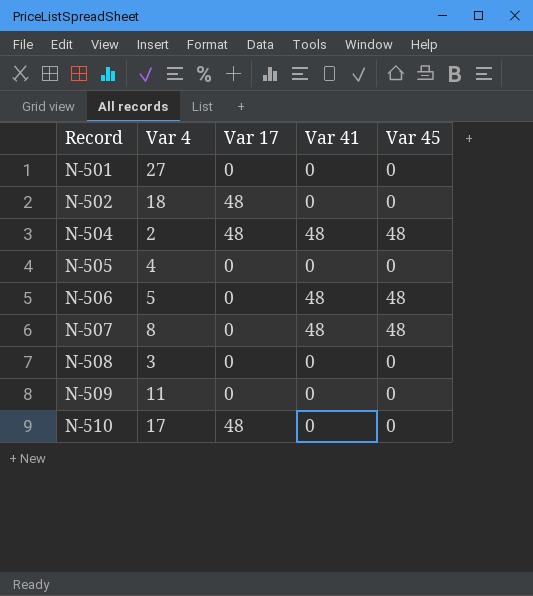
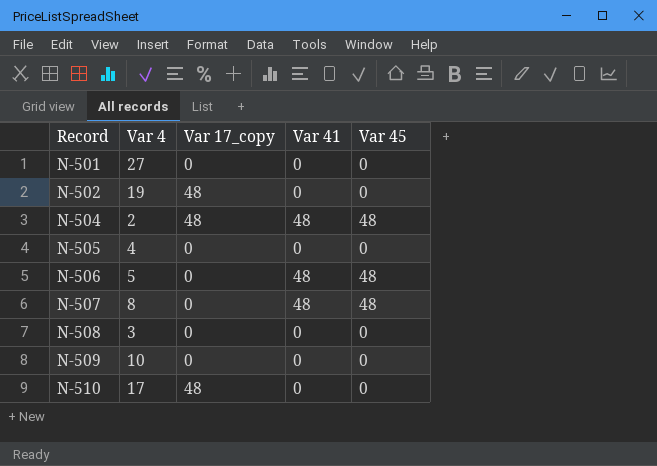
column name: Var 17 -> Var 17_copy
N-502 | Var 4: 18 -> 19
N-509 | Var 4: 11 -> 10

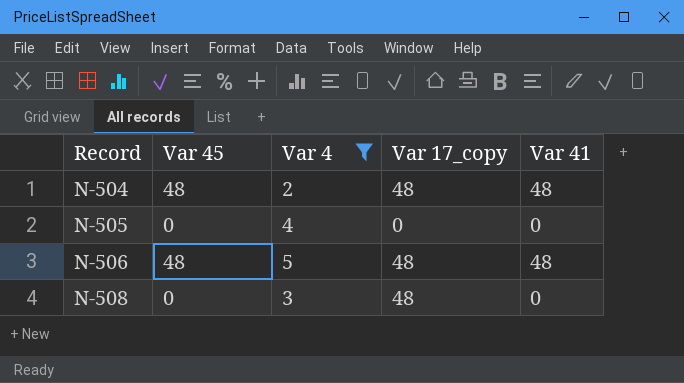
filter: none -> Var 4 <= 5
column Var 45 | position: 5 -> 2
N-506 | Var 17_copy: 0 -> 48
N-508 | Var 17_copy: 0 -> 48

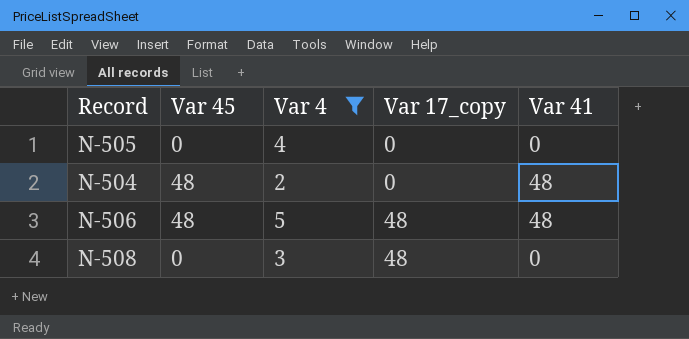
row order: Record ascending -> Var 17_copy ascending
N-504 | Var 17_copy: 48 -> 0

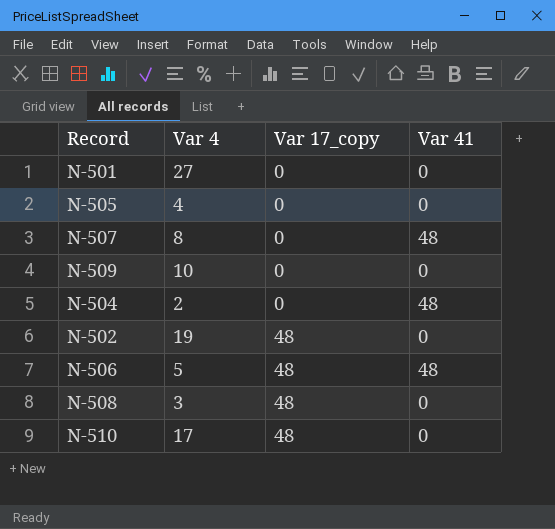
filter: Var 4 <= 5 -> none
column Var 45 | position: 2 -> none

